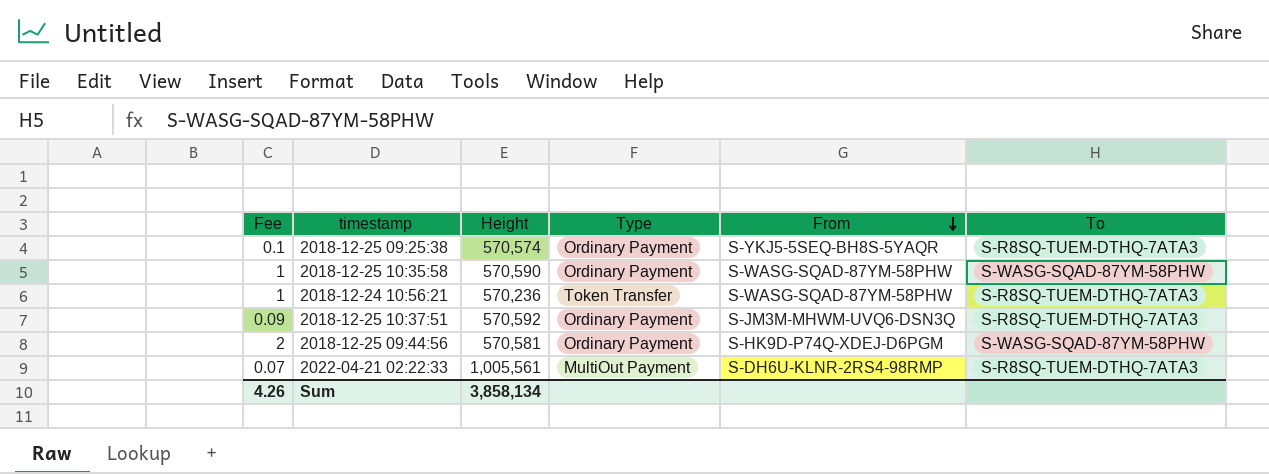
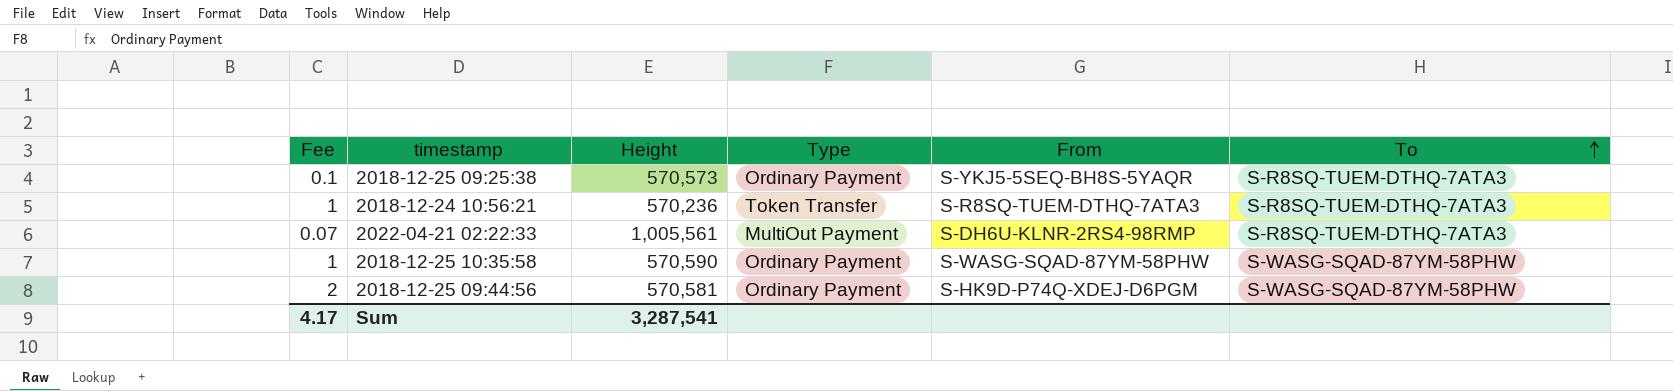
row order: From descending -> To ascending
row 2018-12-25 10:37:51: 0.09 | 570,592 | Ordinary Payment | S-JM3M-MHWM-UVQ6-DSN3Q | S-R8SQ-TUEM-DTHQ-7ATA3 -> none
2018-12-25 09:25:38 | Height: 570,574 -> 570,573
2018-12-24 10:56:21 | From: S-WASG-SQAD-87YM-58PHW -> S-R8SQ-TUEM-DTHQ-7ATA3
Sum | Fee: 4.26 -> 4.17
Sum | Height: 3,858,134 -> 3,287,541

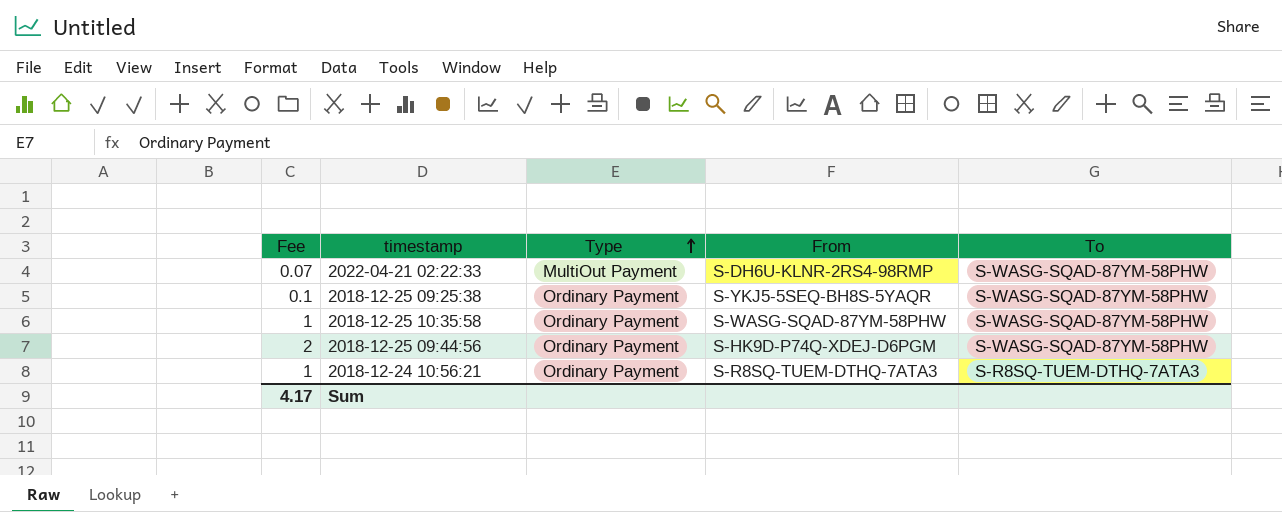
row order: To ascending -> Type ascending
column Height | position: 3 -> none
2022-04-21 02:22:33 | To: S-R8SQ-TUEM-DTHQ-7ATA3 -> S-WASG-SQAD-87YM-58PHW
2018-12-25 09:25:38 | To: S-R8SQ-TUEM-DTHQ-7ATA3 -> S-WASG-SQAD-87YM-58PHW
2018-12-24 10:56:21 | Type: Token Transfer -> Ordinary Payment

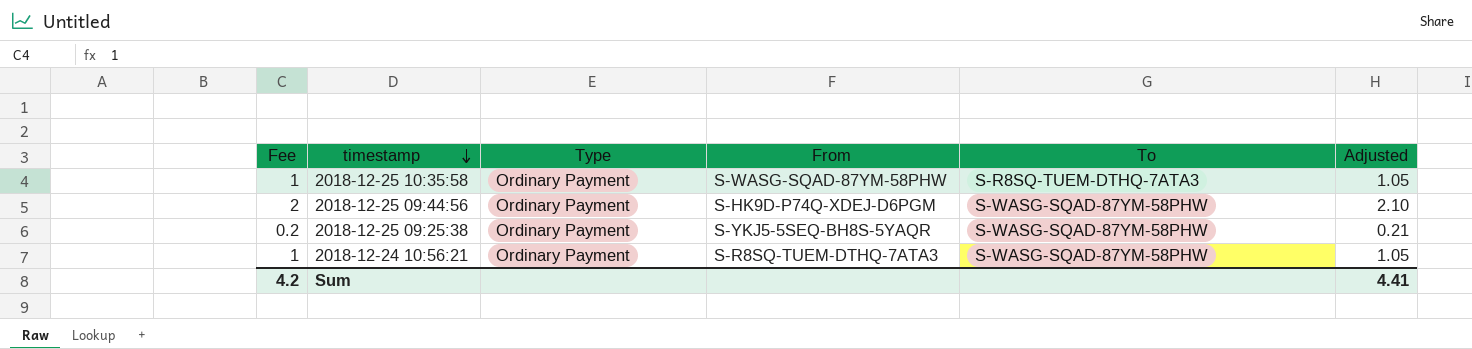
row order: Type ascending -> timestamp descending
column Adjusted | formula: none -> [Fee] * 1.05
row 2022-04-21 02:22:33: 0.07 | MultiOut Payment | S-DH6U-KLNR-2RS4-98RMP | S-WASG-SQAD-87YM-58PHW -> none
2018-12-25 10:35:58 | To: S-WASG-SQAD-87YM-58PHW -> S-R8SQ-TUEM-DTHQ-7ATA3
2018-12-25 09:25:38 | Fee: 0.1 -> 0.2
2018-12-24 10:56:21 | To: S-R8SQ-TUEM-DTHQ-7ATA3 -> S-WASG-SQAD-87YM-58PHW
Sum | Fee: 4.17 -> 4.2

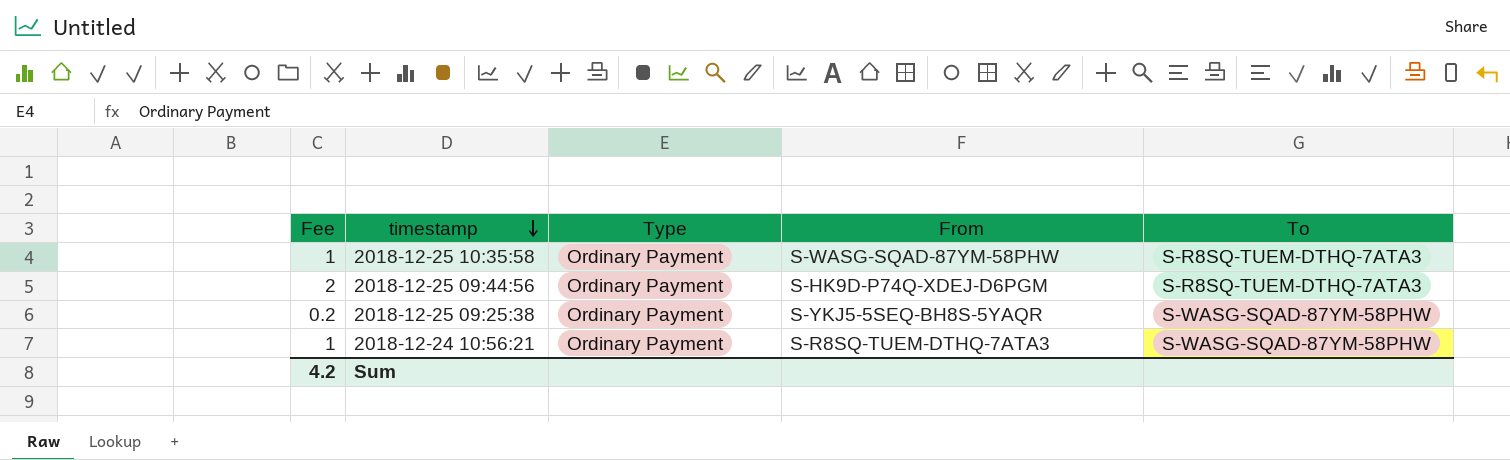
column Adjusted | formula: [Fee] * 1.05 -> none
2018-12-25 09:44:56 | To: S-WASG-SQAD-87YM-58PHW -> S-R8SQ-TUEM-DTHQ-7ATA3

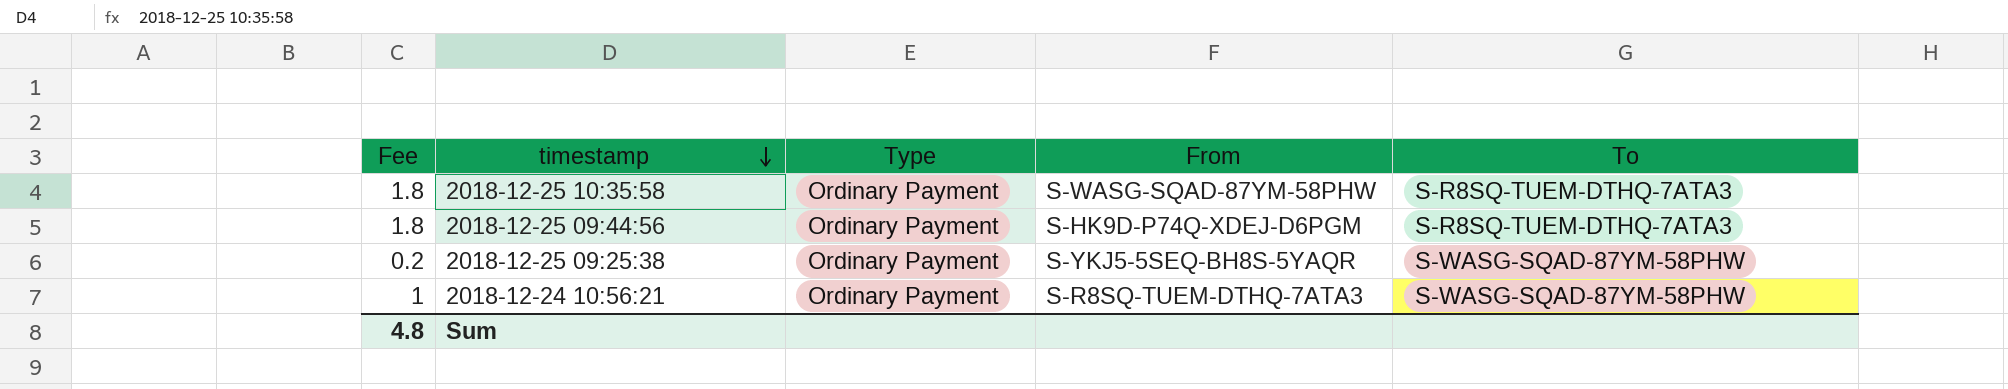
2018-12-25 10:35:58 | Fee: 1 -> 1.8
2018-12-25 09:44:56 | Fee: 2 -> 1.8
Sum | Fee: 4.2 -> 4.8

